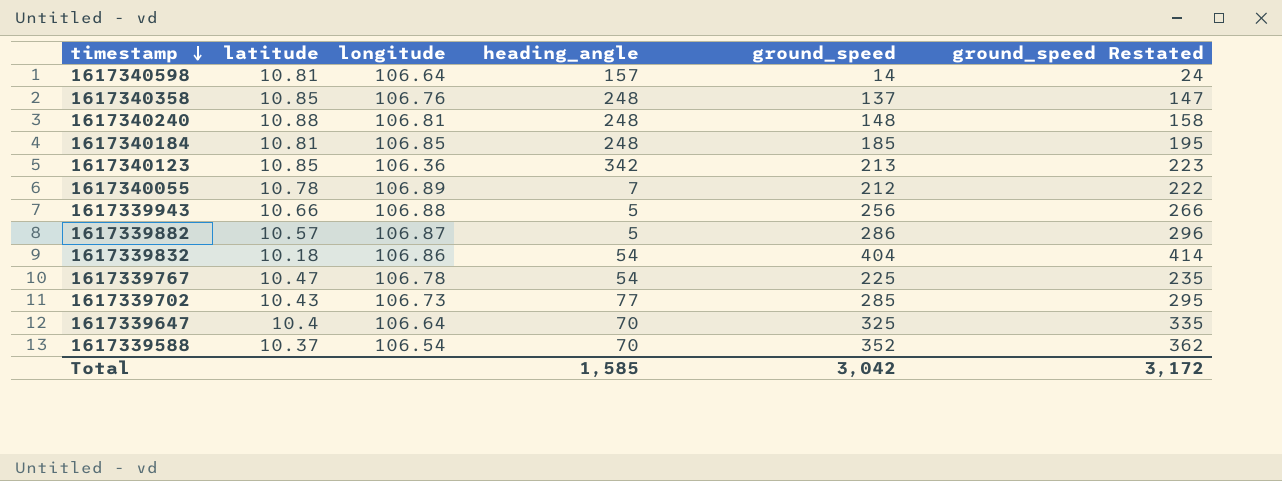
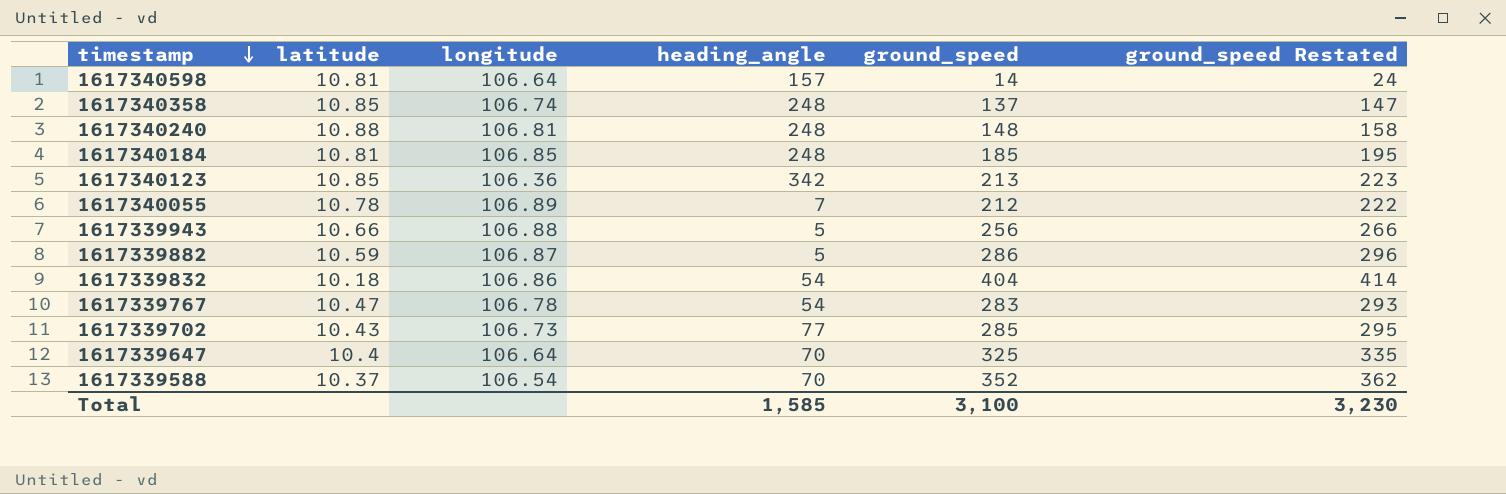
1617340358 | longitude: 106.76 -> 106.74
1617339882 | latitude: 10.57 -> 10.59
1617339767 | ground_speed: 225 -> 283
1617339767 | ground_speed Restated: 235 -> 293
Total | ground_speed: 3,042 -> 3,100
Total | ground_speed Restated: 3,172 -> 3,230

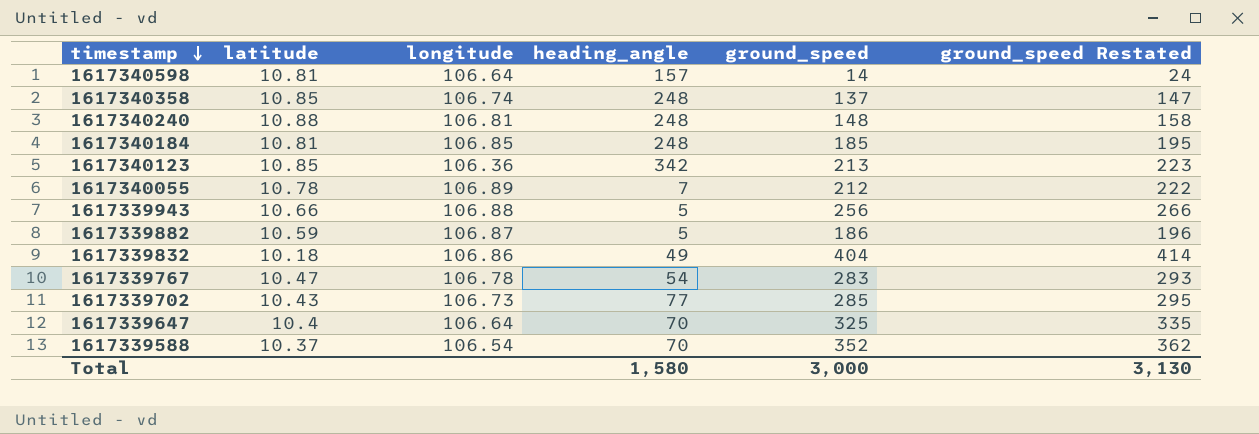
1617339882 | ground_speed: 286 -> 186
1617339882 | ground_speed Restated: 296 -> 196
1617339832 | heading_angle: 54 -> 49
Total | heading_angle: 1,585 -> 1,580
Total | ground_speed: 3,100 -> 3,000
Total | ground_speed Restated: 3,230 -> 3,130

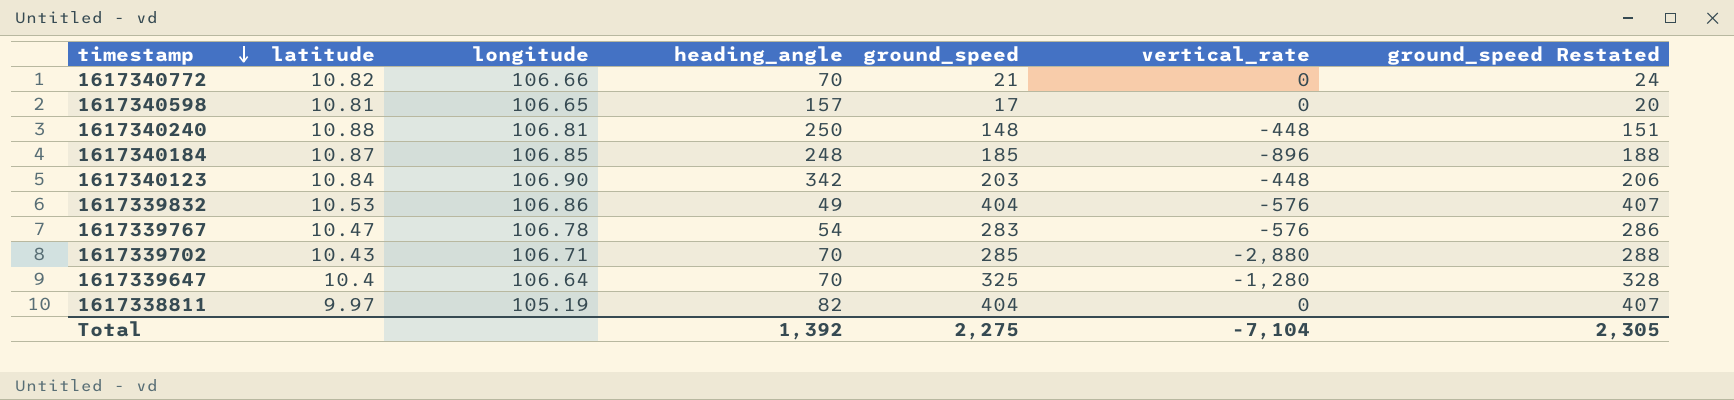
column vertical_rate | position: none -> 6
column ground_speed Restated | formula: [ground_speed] + 10 -> [ground_speed] + 3
row 1617340358: 10.85 | 106.74 | 248 | 137 | 147 -> none
row 1617340055: 10.78 | 106.89 | 7 | 212 | 222 -> none
row 1617339943: 10.66 | 106.88 | 5 | 256 | 266 -> none
row 1617339882: 10.59 | 106.87 | 5 | 186 | 196 -> none
row 1617339588: 10.37 | 106.54 | 70 | 352 | 362 -> none
row 1617340772: none -> 10.82 | 106.66 | 70 | 21 | 0 | 24
1617340598 | longitude: 106.64 -> 106.65
1617340598 | ground_speed: 14 -> 17
1617340240 | heading_angle: 248 -> 250
1617340184 | latitude: 10.81 -> 10.87
1617340123 | latitude: 10.85 -> 10.84
1617340123 | longitude: 106.36 -> 106.90
1617340123 | ground_speed: 213 -> 203
1617339832 | latitude: 10.18 -> 10.53
1617339702 | longitude: 106.73 -> 106.71
1617339702 | heading_angle: 77 -> 70
row 1617338811: none -> 9.97 | 105.19 | 82 | 404 | 0 | 407
Total | heading_angle: 1,580 -> 1,392
Total | ground_speed: 3,000 -> 2,275
Total | ground_speed Restated: 3,130 -> 2,305

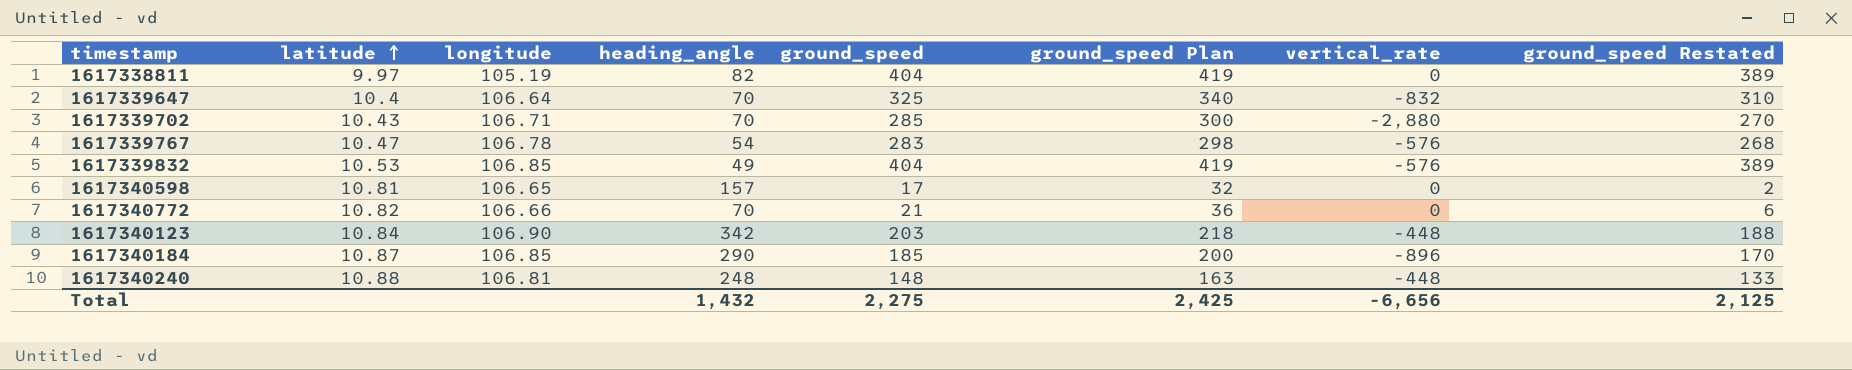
row order: timestamp descending -> latitude ascending
column ground_speed Plan | formula: none -> [ground_speed] + 15
column ground_speed Restated | formula: [ground_speed] + 3 -> [ground_speed] - 15
1617339647 | vertical_rate: -1,280 -> -832
1617339832 | longitude: 106.86 -> 106.85
1617340184 | heading_angle: 248 -> 290
1617340240 | heading_angle: 250 -> 248
Total | heading_angle: 1,392 -> 1,432
Total | vertical_rate: -7,104 -> -6,656
Total | ground_speed Restated: 2,305 -> 2,125

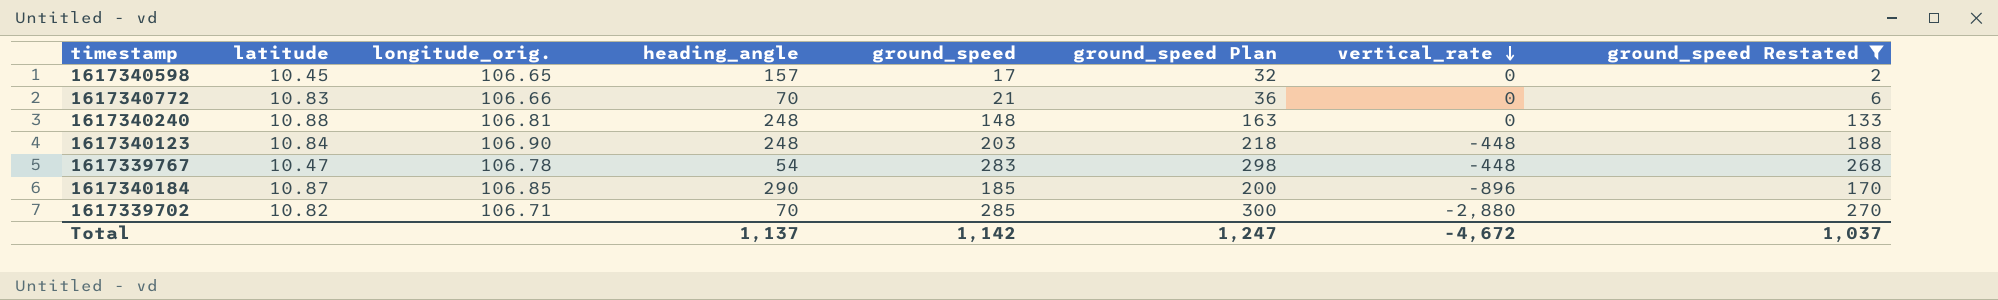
filter: none -> ground_speed Restated <= 270
row order: latitude ascending -> vertical_rate descending
column name: longitude -> longitude_orig.
1617340598 | latitude: 10.81 -> 10.45
1617340772 | latitude: 10.82 -> 10.83
1617340240 | vertical_rate: -448 -> 0
1617340123 | heading_angle: 342 -> 248
1617339767 | vertical_rate: -576 -> -448
1617339702 | latitude: 10.43 -> 10.82
Total | heading_angle: 1,432 -> 1,137
Total | ground_speed: 2,275 -> 1,142
Total | ground_speed Plan: 2,425 -> 1,247
Total | vertical_rate: -6,656 -> -4,672
Total | ground_speed Restated: 2,125 -> 1,037

